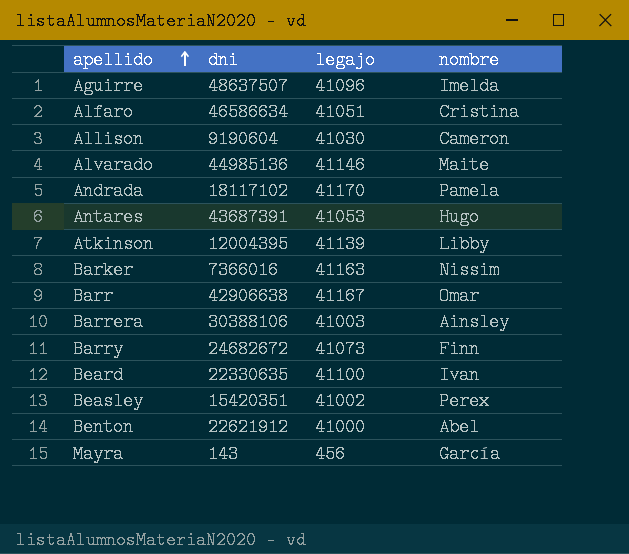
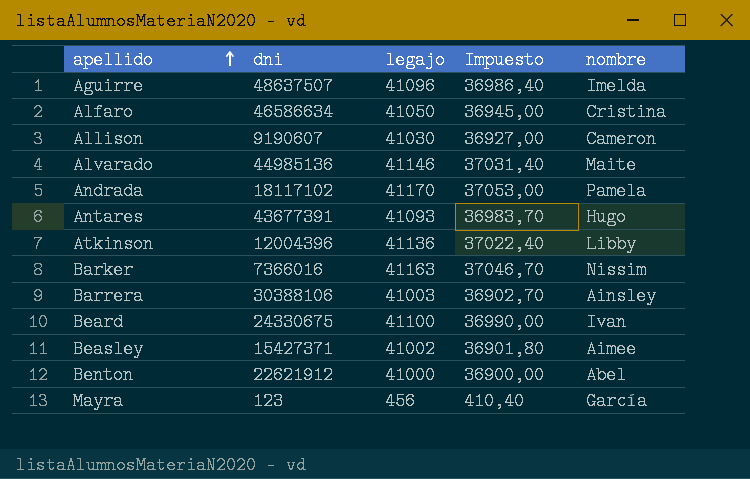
column Impuesto | formula: none -> [legajo] * 0,9
row Barr: 42906638 | 41167 | Omar -> none
row Barry: 24682672 | 41073 | Finn -> none
Alfaro | legajo: 41051 -> 41050
Allison | dni: 9190604 -> 9190607
Antares | dni: 43687391 -> 43677391
Antares | legajo: 41053 -> 41093
Atkinson | dni: 12004395 -> 12004396
Atkinson | legajo: 41139 -> 41136
Beard | dni: 22330635 -> 24330675
Beasley | dni: 15420351 -> 15427371
Beasley | nombre: Perex -> Aimee
Mayra | dni: 143 -> 123

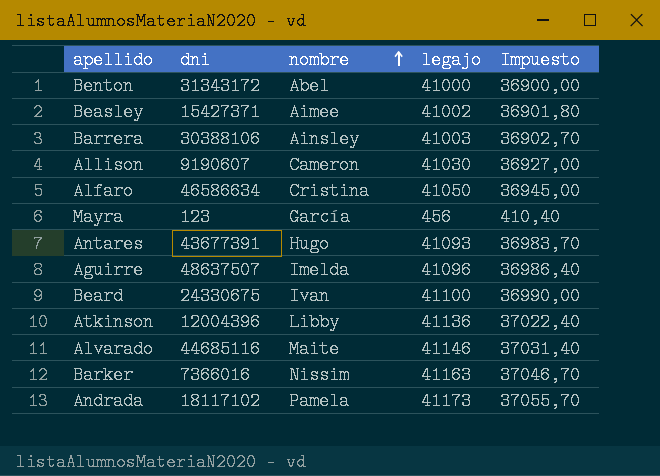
row order: apellido ascending -> nombre ascending
column nombre | position: 5 -> 3
Benton | dni: 22621912 -> 31343172
Alvarado | dni: 44985136 -> 44685116
Andrada | legajo: 41170 -> 41173
Andrada | Impuesto: 37053,00 -> 37055,70

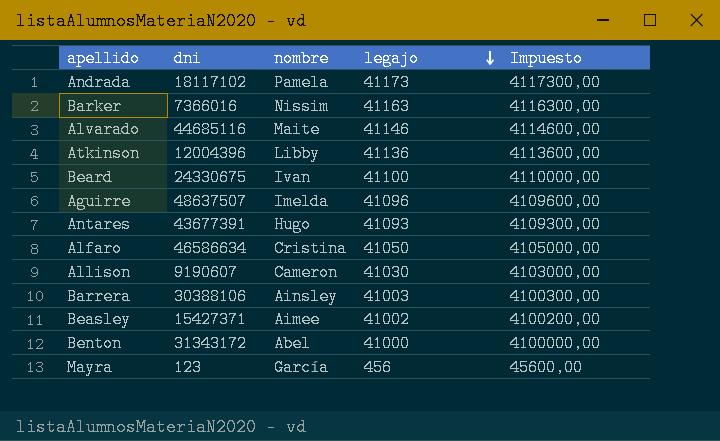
row order: nombre ascending -> legajo descending
column Impuesto | formula: [legajo] * 0,9 -> [legajo] * 100

